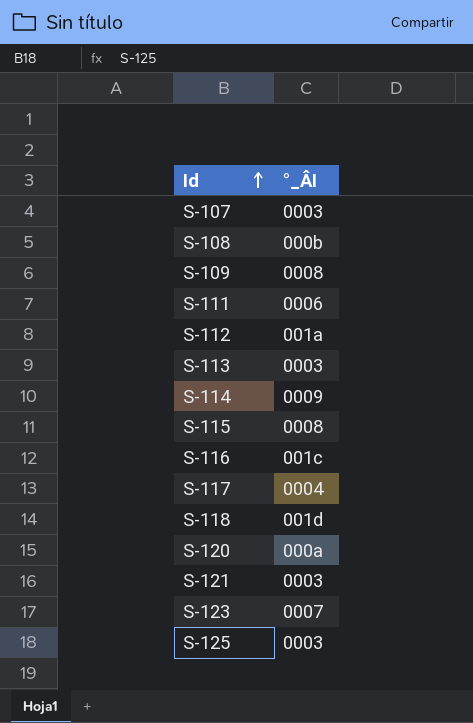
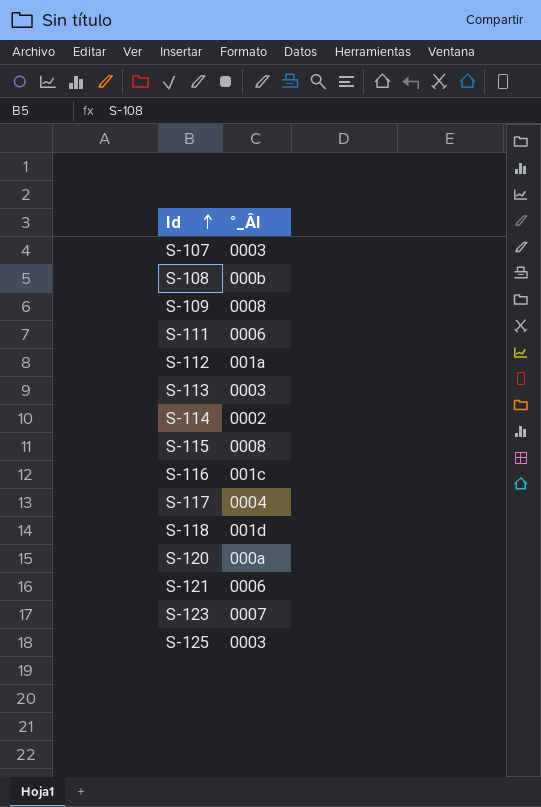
S-114 | °_ÂI: 0009 -> 0002
S-121 | °_ÂI: 0003 -> 0006

